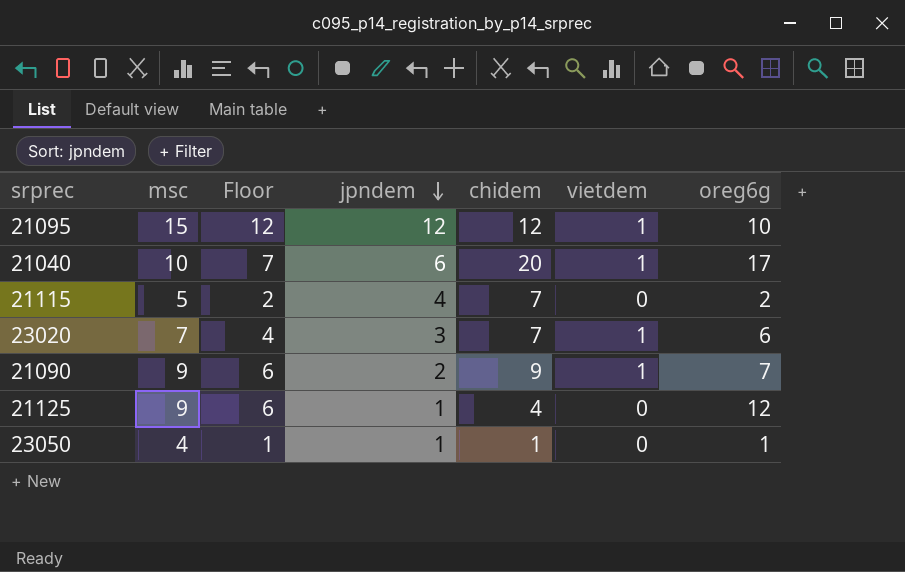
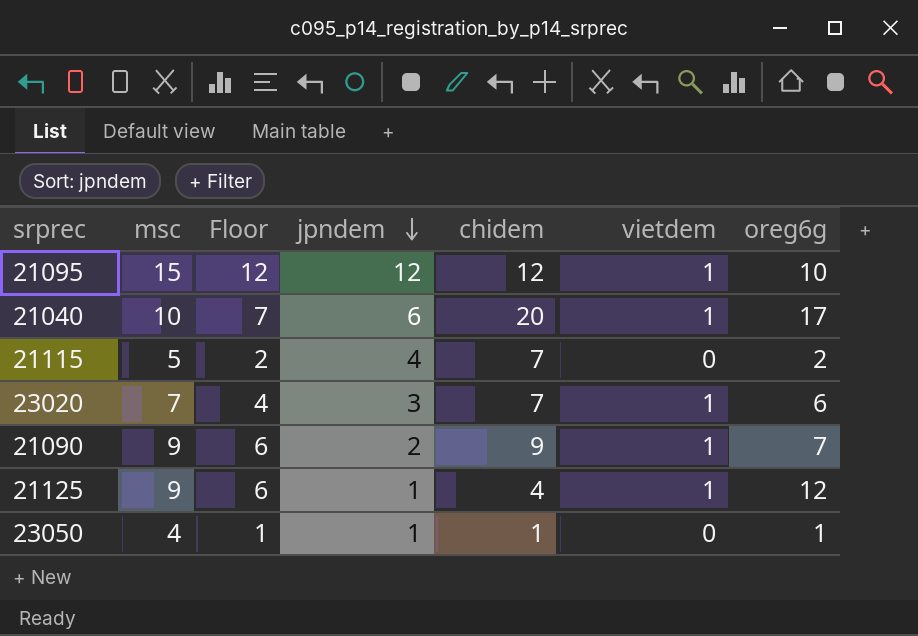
21125 | vietdem: 0 -> 1

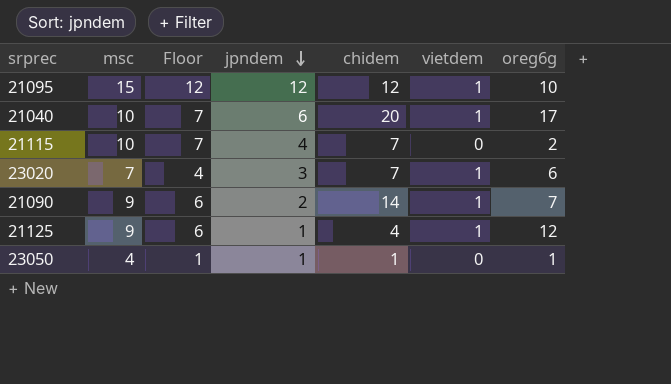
21115 | msc: 5 -> 10
21115 | Floor: 2 -> 7
21090 | chidem: 9 -> 14

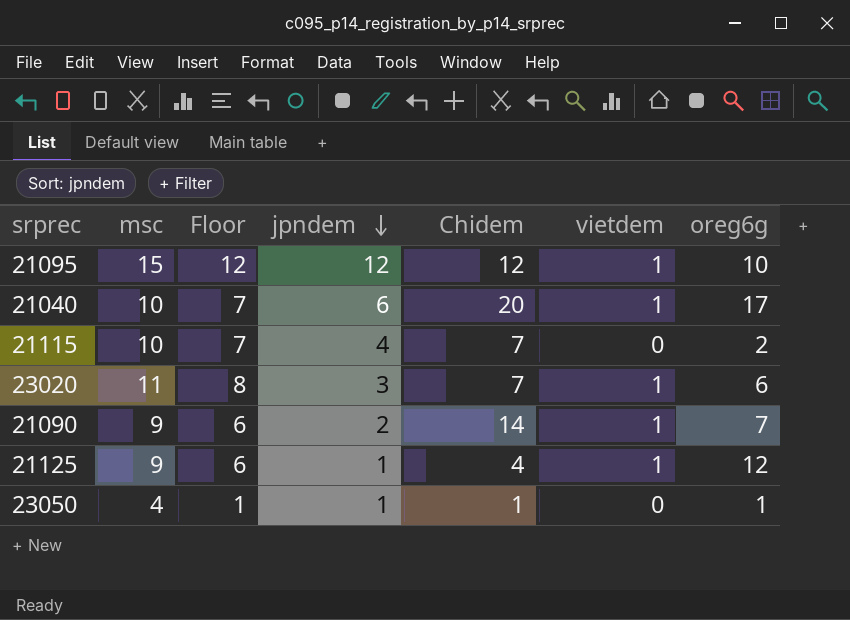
column name: chidem -> Chidem
23020 | msc: 7 -> 11
23020 | Floor: 4 -> 8

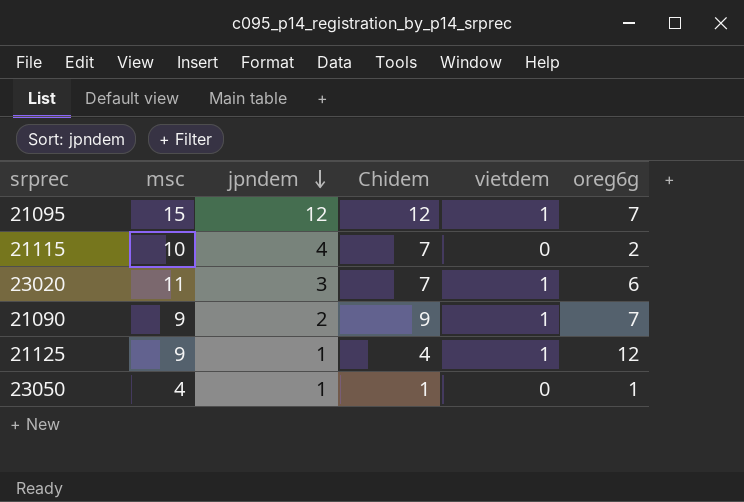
column Floor | formula: [msc] - 3 -> none
row 21040: 10 | 7 | 6 | 20 | 1 | 17 -> none
21095 | oreg6g: 10 -> 7
21090 | Chidem: 14 -> 9

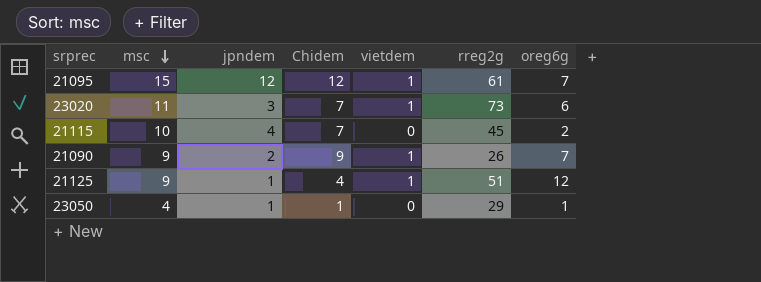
row order: jpndem descending -> msc descending
column rreg2g | position: none -> 6

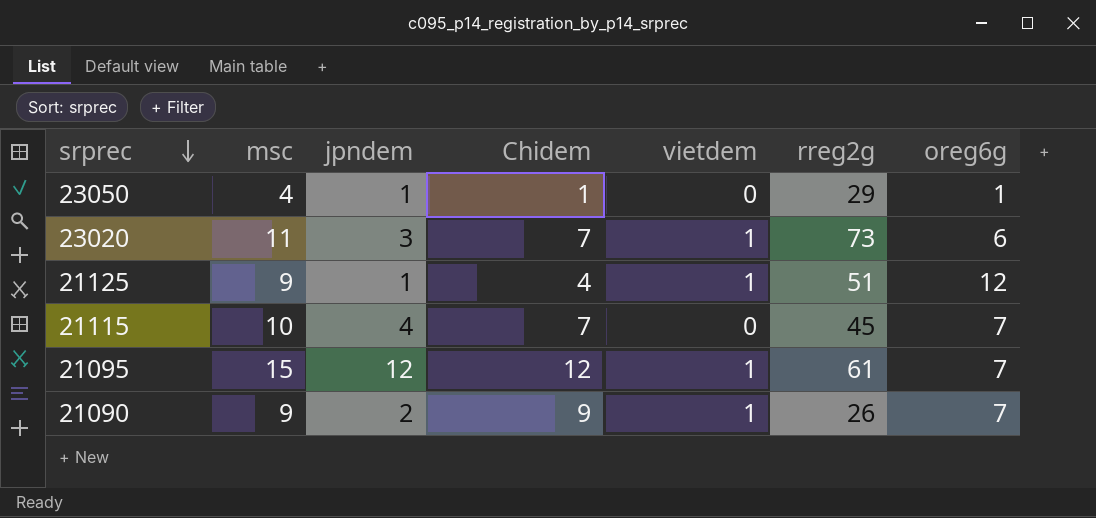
row order: msc descending -> srprec descending
21115 | oreg6g: 2 -> 7

